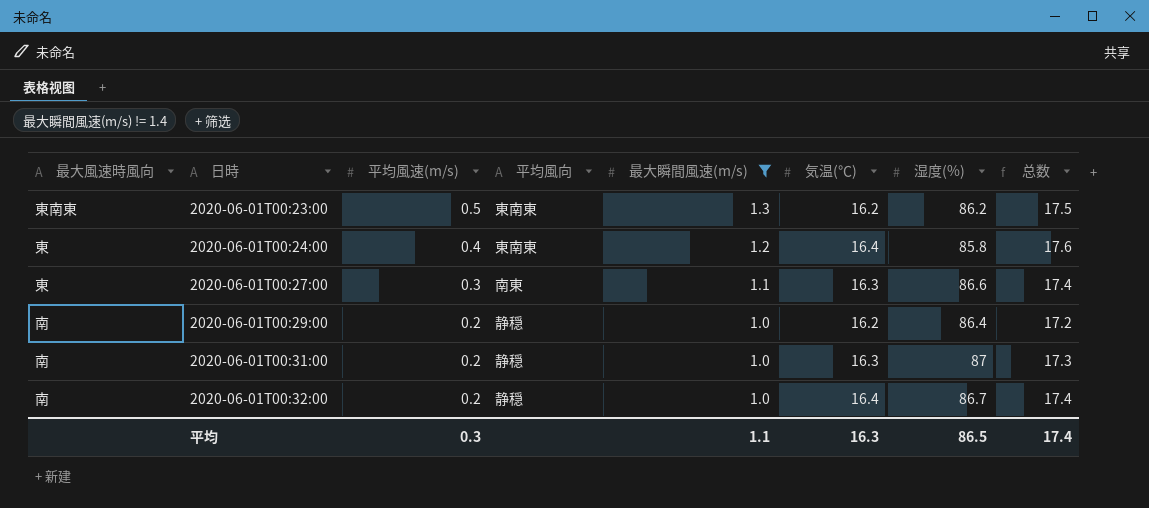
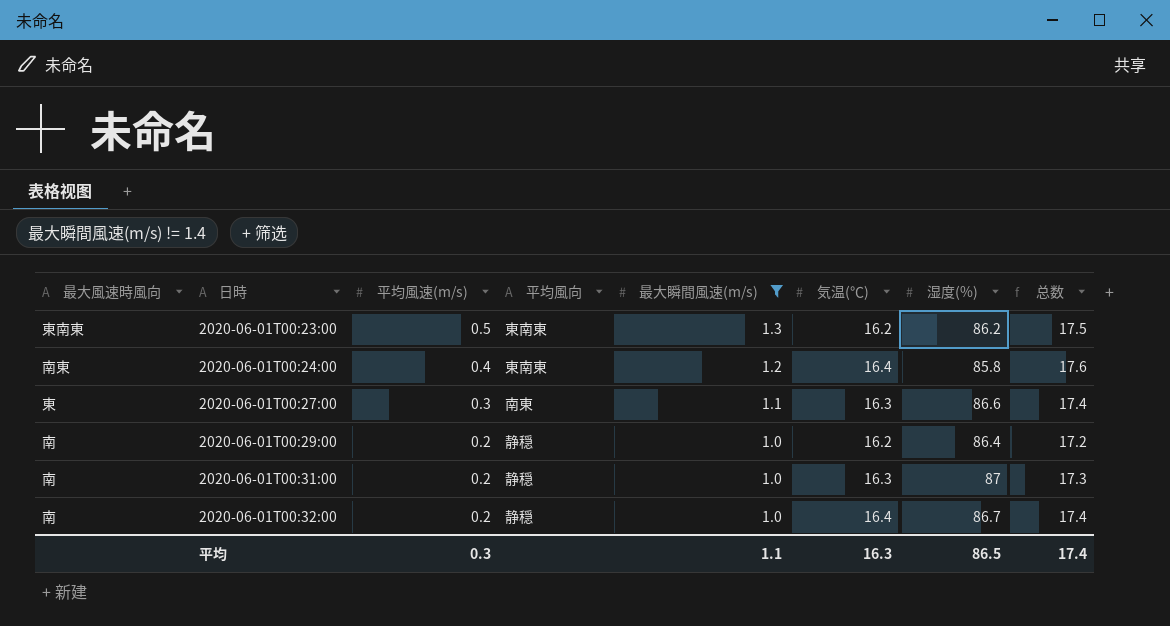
2020-06-01T00:24:00 | 最大風速時風向: 東 -> 南東

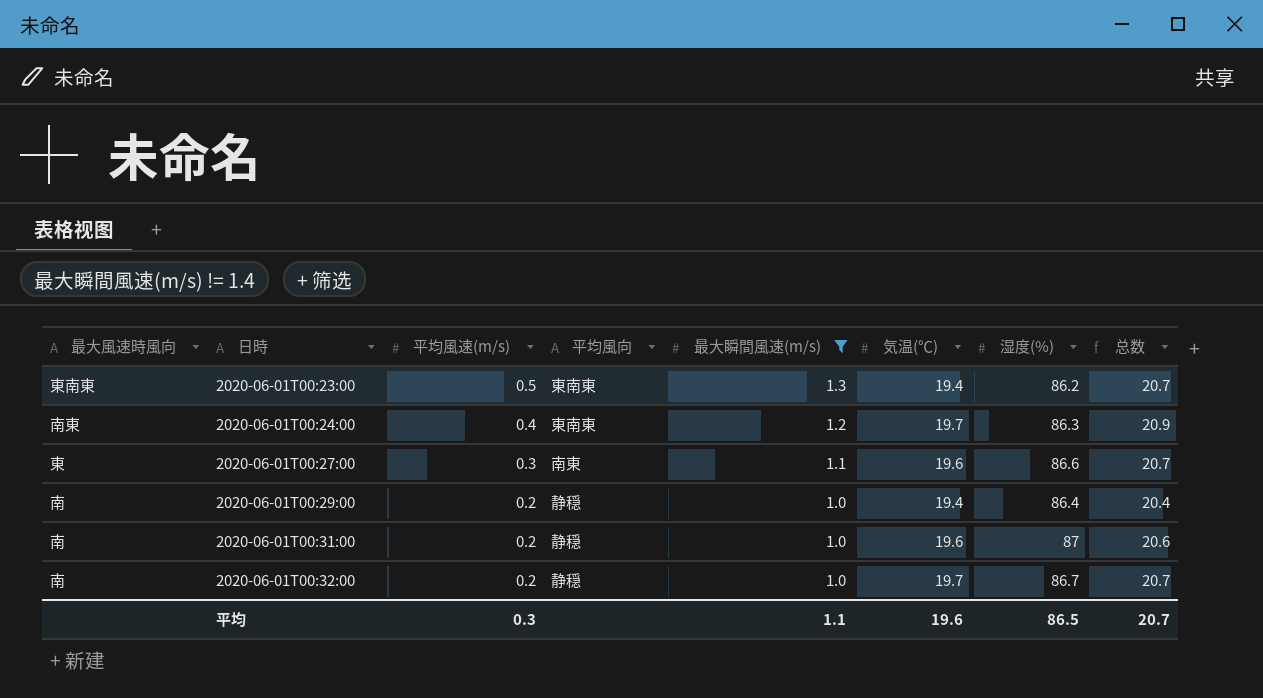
2020-06-01T00:23:00 | 気温(℃): 16.2 -> 19.4
2020-06-01T00:23:00 | 总数: 17.5 -> 20.7
2020-06-01T00:24:00 | 気温(℃): 16.4 -> 19.7
2020-06-01T00:24:00 | 湿度(%): 85.8 -> 86.3
2020-06-01T00:24:00 | 总数: 17.6 -> 20.9
2020-06-01T00:27:00 | 気温(℃): 16.3 -> 19.6
2020-06-01T00:27:00 | 总数: 17.4 -> 20.7
2020-06-01T00:29:00 | 気温(℃): 16.2 -> 19.4
2020-06-01T00:29:00 | 总数: 17.2 -> 20.4
2020-06-01T00:31:00 | 気温(℃): 16.3 -> 19.6
2020-06-01T00:31:00 | 总数: 17.3 -> 20.6
2020-06-01T00:32:00 | 気温(℃): 16.4 -> 19.7
2020-06-01T00:32:00 | 总数: 17.4 -> 20.7
平均 | 気温(℃): 16.3 -> 19.6
平均 | 总数: 17.4 -> 20.7

